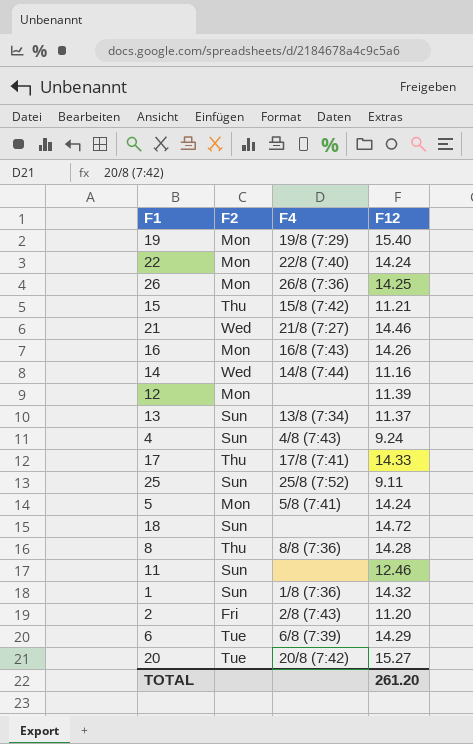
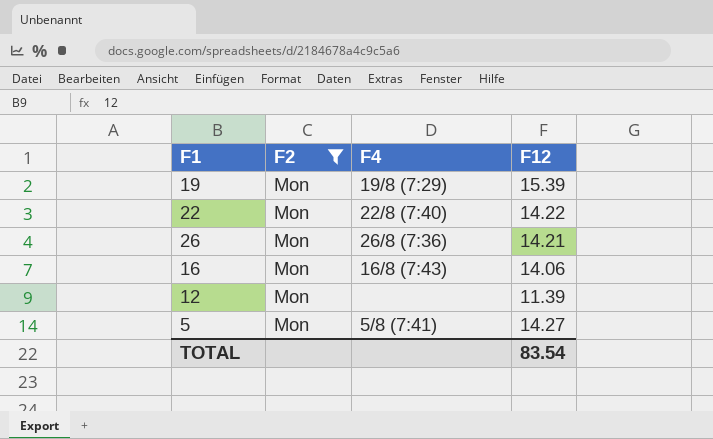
filter: none -> F2 = Mon
19 | F12: 15.40 -> 15.39
22 | F12: 14.24 -> 14.22
26 | F12: 14.25 -> 14.21
16 | F12: 14.26 -> 14.06
5 | F12: 14.24 -> 14.27
TOTAL | F12: 261.20 -> 83.54

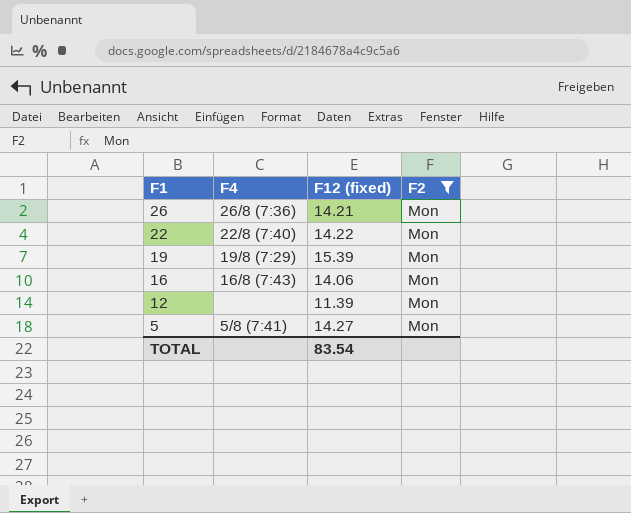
row order: none -> F1 descending
column name: F12 -> F12 (fixed)
column F2 | position: 2 -> 4

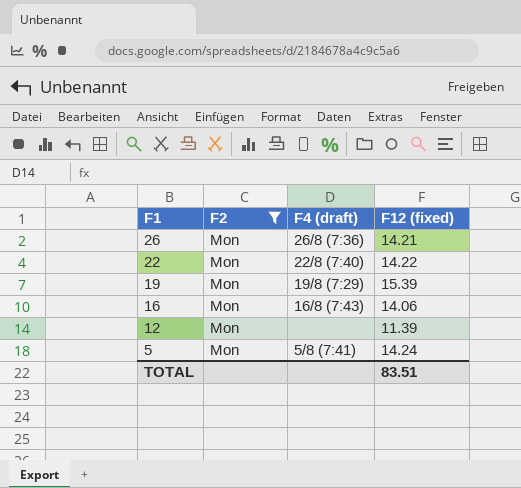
column F2 | position: 4 -> 2
column name: F4 -> F4 (draft)
5 | F12 (fixed): 14.27 -> 14.24
TOTAL | F12 (fixed): 83.54 -> 83.51

